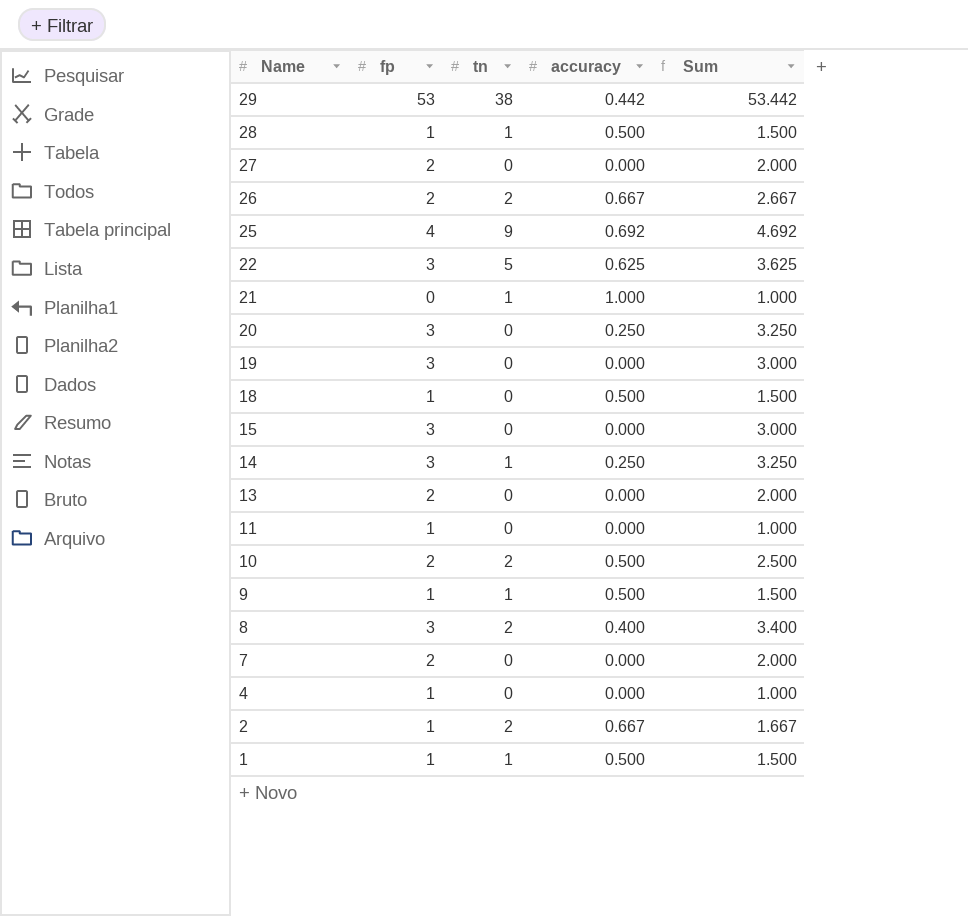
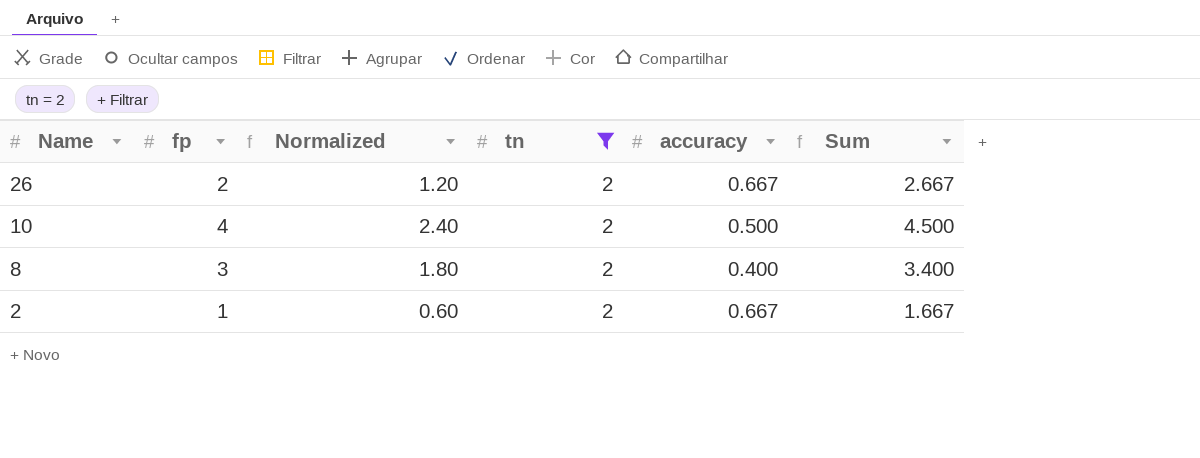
filter: none -> tn = 2
column Normalized | formula: none -> [fp] * 0.6
10 | fp: 2 -> 4
10 | Sum: 2.500 -> 4.500

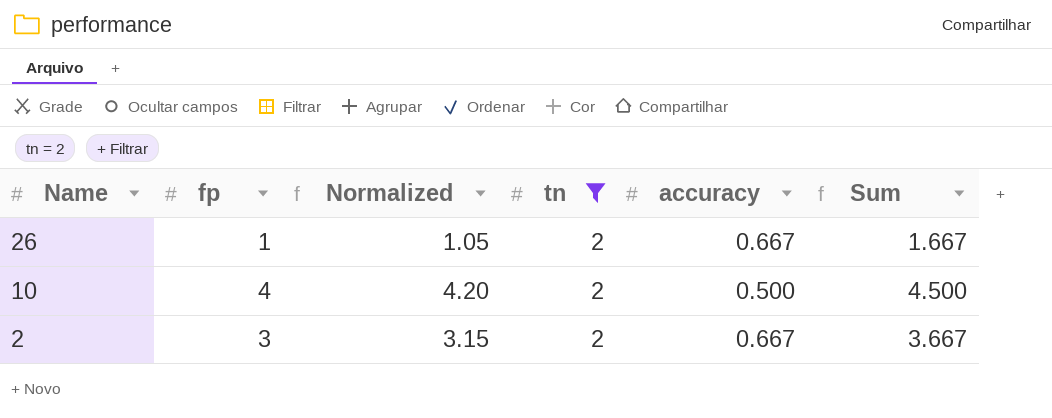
column Normalized | formula: [fp] * 0.6 -> [fp] * 1.05
row 8: 3 | 1.80 | 2 | 0.400 | 3.400 -> none
26 | fp: 2 -> 1
26 | Sum: 2.667 -> 1.667
2 | fp: 1 -> 3
2 | Sum: 1.667 -> 3.667

